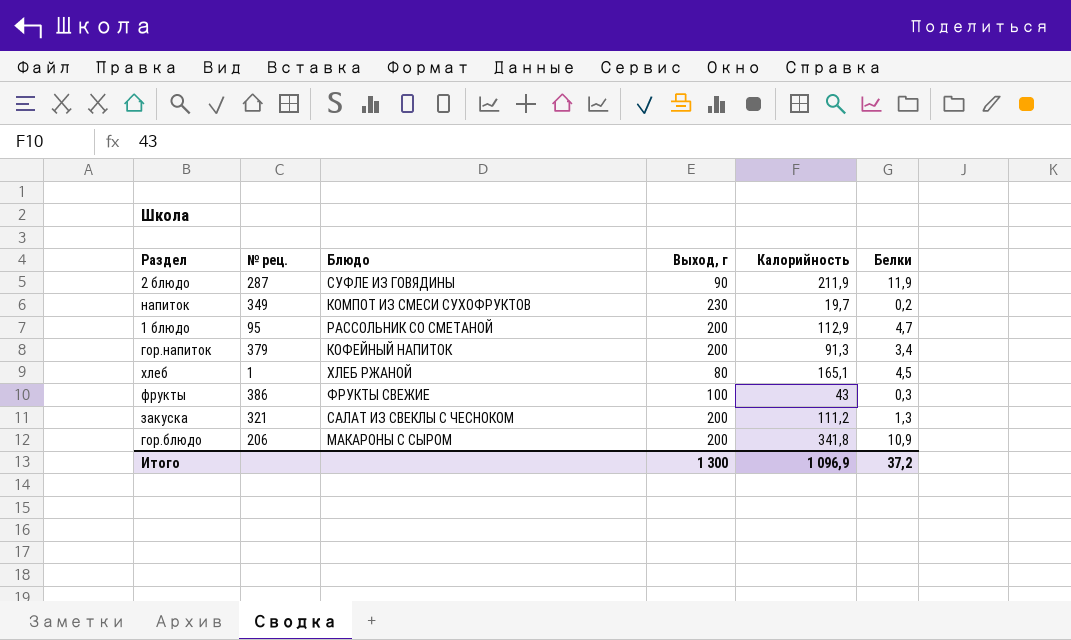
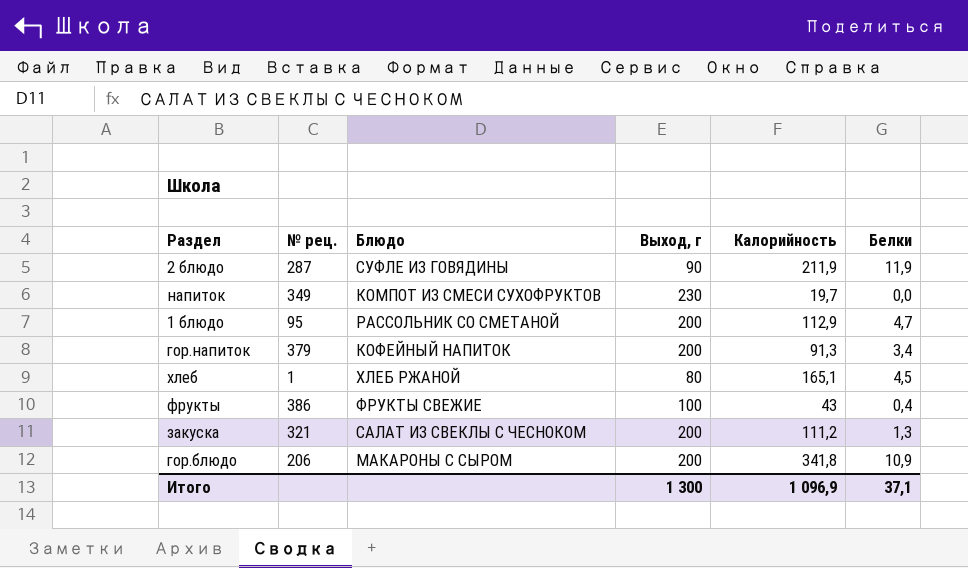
напиток | Белки: 0,2 -> 0,0
фрукты | Белки: 0,3 -> 0,4
Итого | Белки: 37,2 -> 37,1

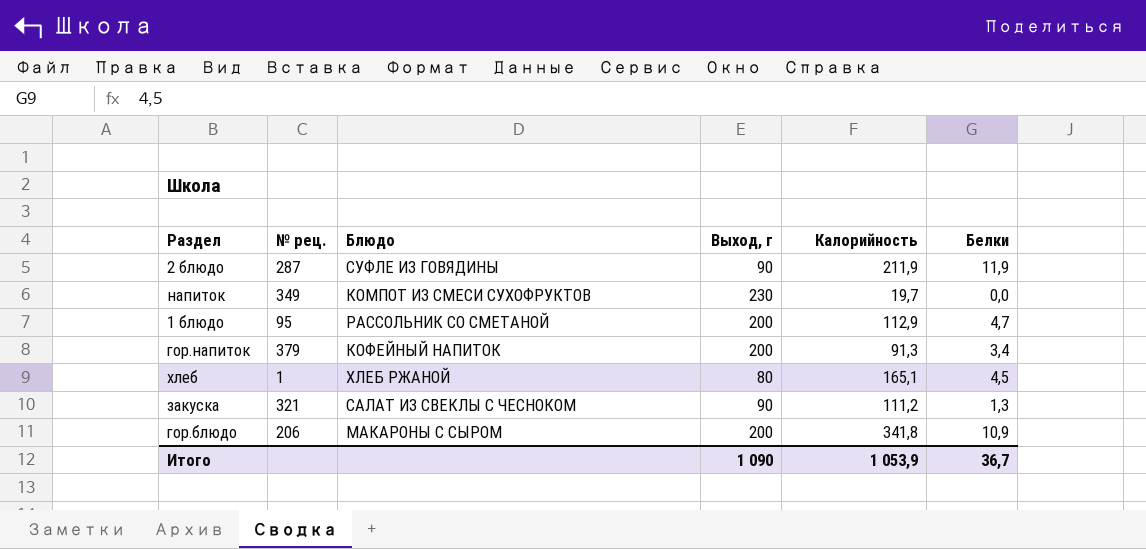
row фрукты: 386 | ФРУКТЫ СВЕЖИЕ | 100 | 43 | 0,4 -> none
закуска | Выход, г: 200 -> 90
Итого | Выход, г: 1 300 -> 1 090
Итого | Калорийность: 1 096,9 -> 1 053,9
Итого | Белки: 37,1 -> 36,7

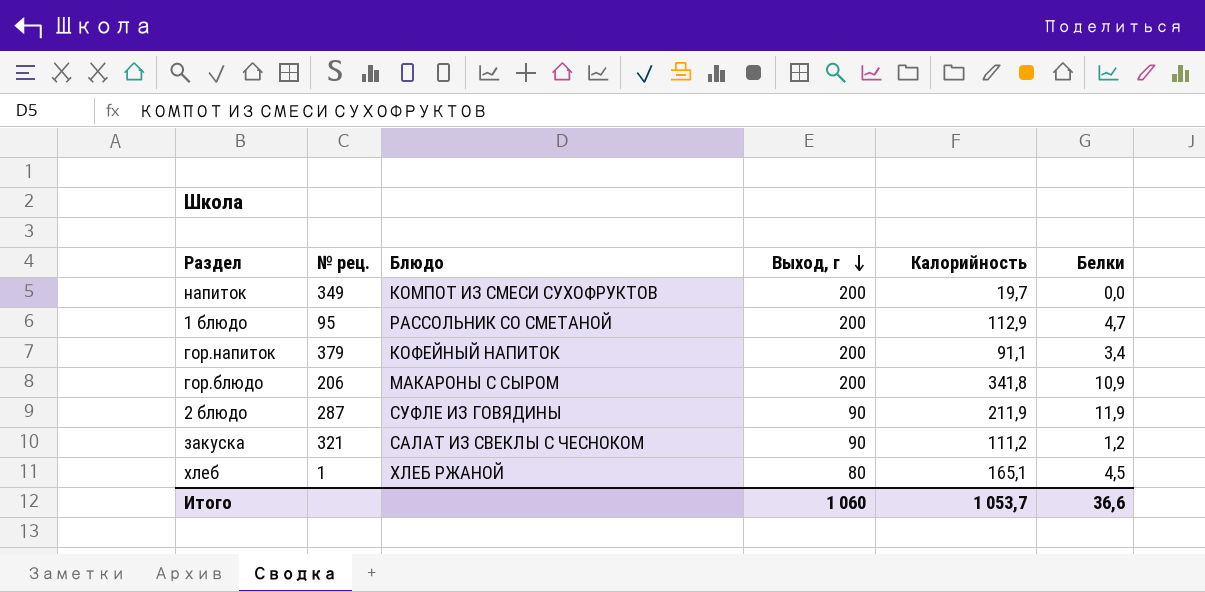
row order: none -> Выход, г descending
напиток | Выход, г: 230 -> 200
гор.напиток | Калорийность: 91,3 -> 91,1
закуска | Белки: 1,3 -> 1,2
Итого | Выход, г: 1 090 -> 1 060
Итого | Калорийность: 1 053,9 -> 1 053,7
Итого | Белки: 36,7 -> 36,6

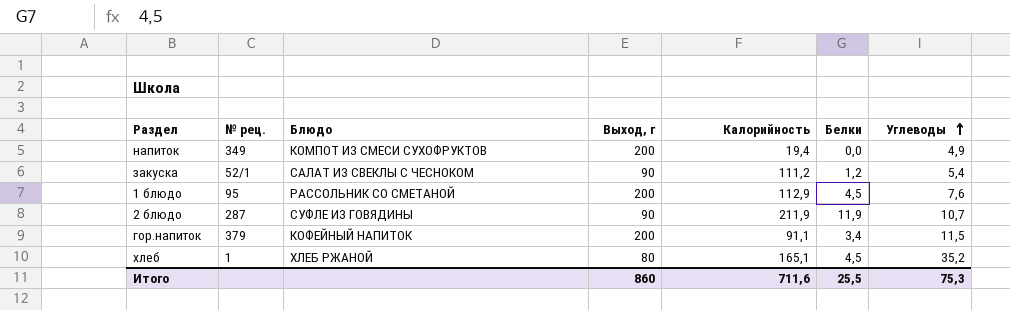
row order: Выход, г descending -> Углеводы ascending
column Углеводы | position: none -> 7
row гор.блюдо: 206 | МАКАРОНЫ С СЫРОМ | 200 | 341,8 | 10,9 -> none
напиток | Калорийность: 19,7 -> 19,4
закуска | № рец.: 321 -> 52/1
1 блюдо | Белки: 4,7 -> 4,5
Итого | Выход, г: 1 060 -> 860
Итого | Калорийность: 1 053,7 -> 711,6
Итого | Белки: 36,6 -> 25,5

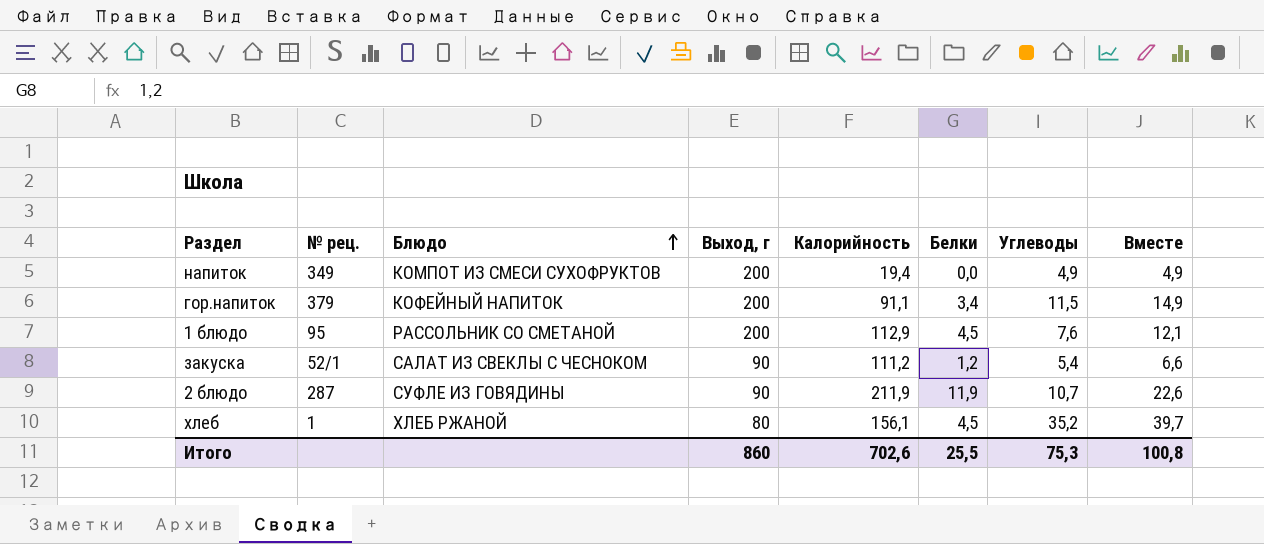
row order: Углеводы ascending -> Блюдо ascending
column Вместе | formula: none -> [Белки] + [Углеводы]
хлеб | Калорийность: 165,1 -> 156,1
Итого | Калорийность: 711,6 -> 702,6

